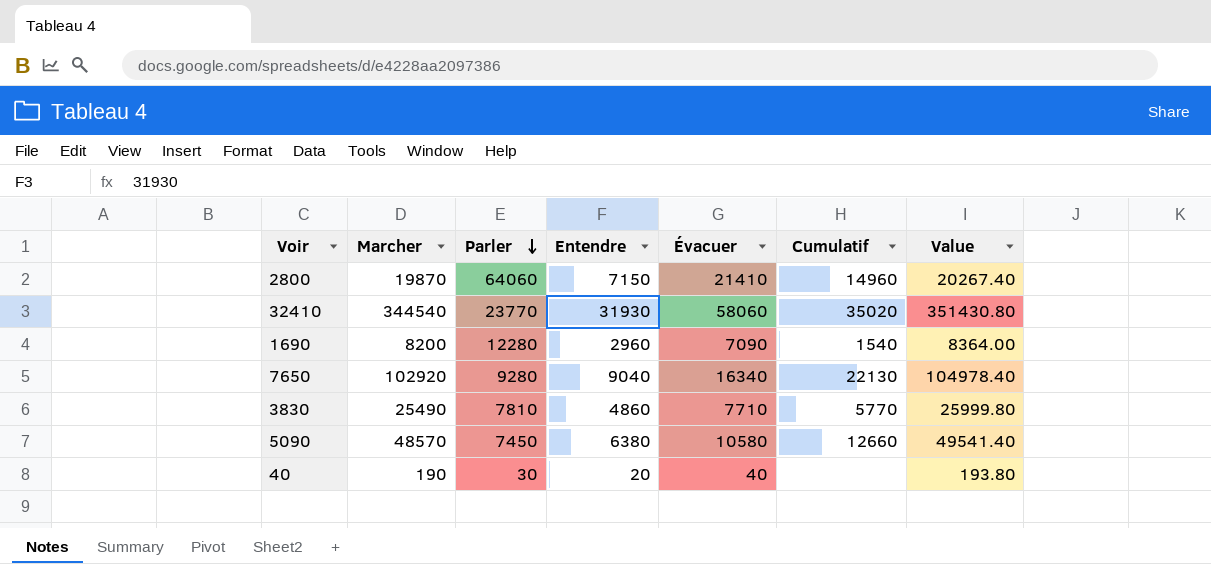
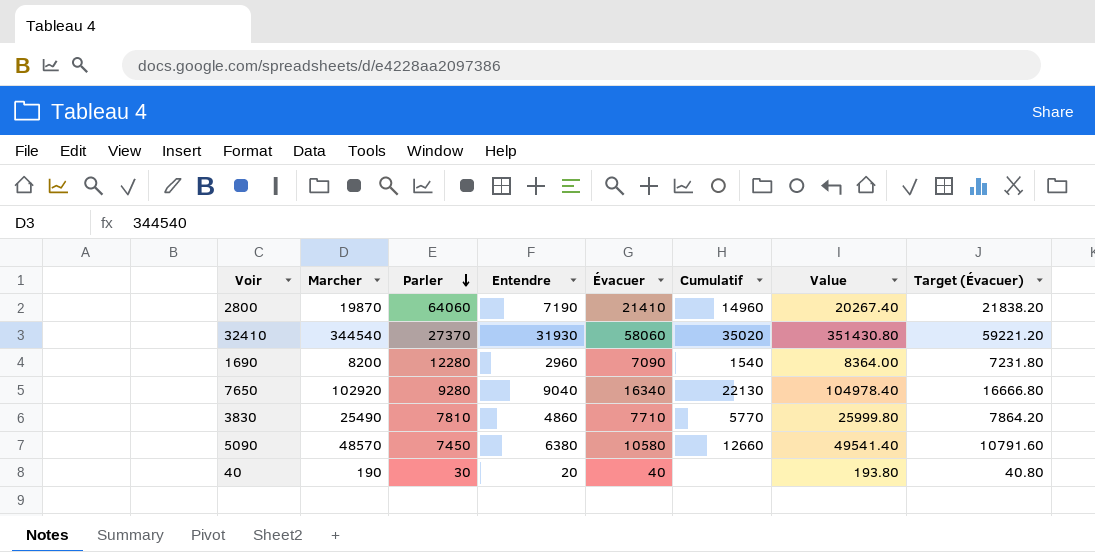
column Target (Évacuer) | formula: none -> [Évacuer] * 1.02
2800 | Entendre: 7150 -> 7190
32410 | Parler: 23770 -> 27370

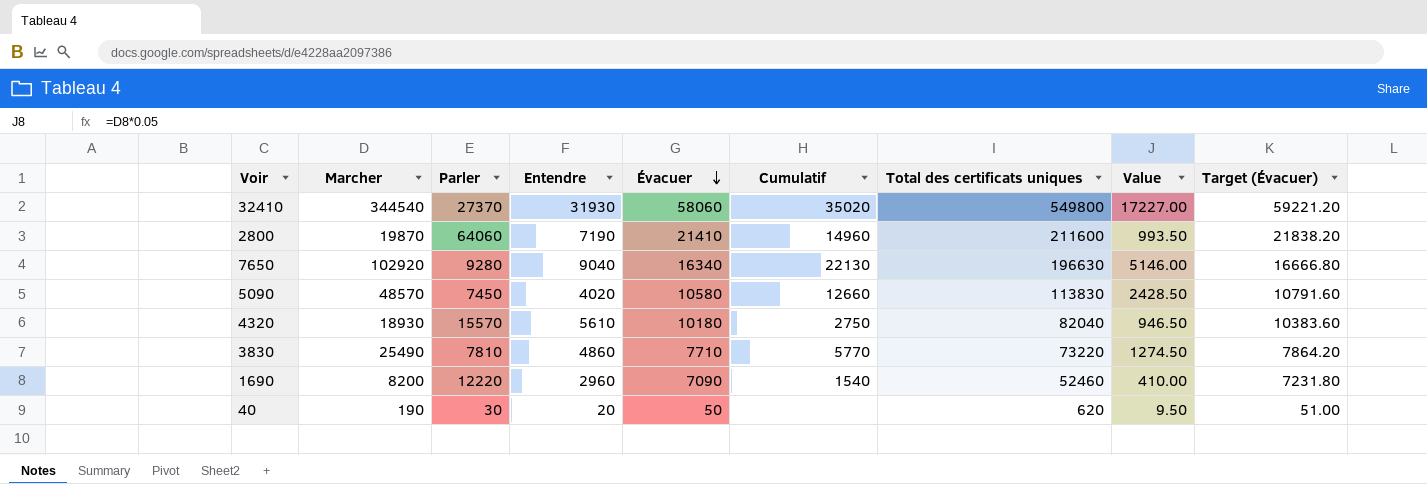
row order: Parler descending -> Évacuer descending
column Total des certificats uniques | position: none -> 7
column Value | formula: [Marcher] * 1.02 -> [Marcher] * 0.05
5090 | Entendre: 6380 -> 4020
row 4320: none -> 18930 | 15570 | 5610 | 10180 | 2750 | 82040 | 946.50 | 10383.60
1690 | Parler: 12280 -> 12220
40 | Évacuer: 40 -> 50
40 | Target (Évacuer): 40.80 -> 51.00

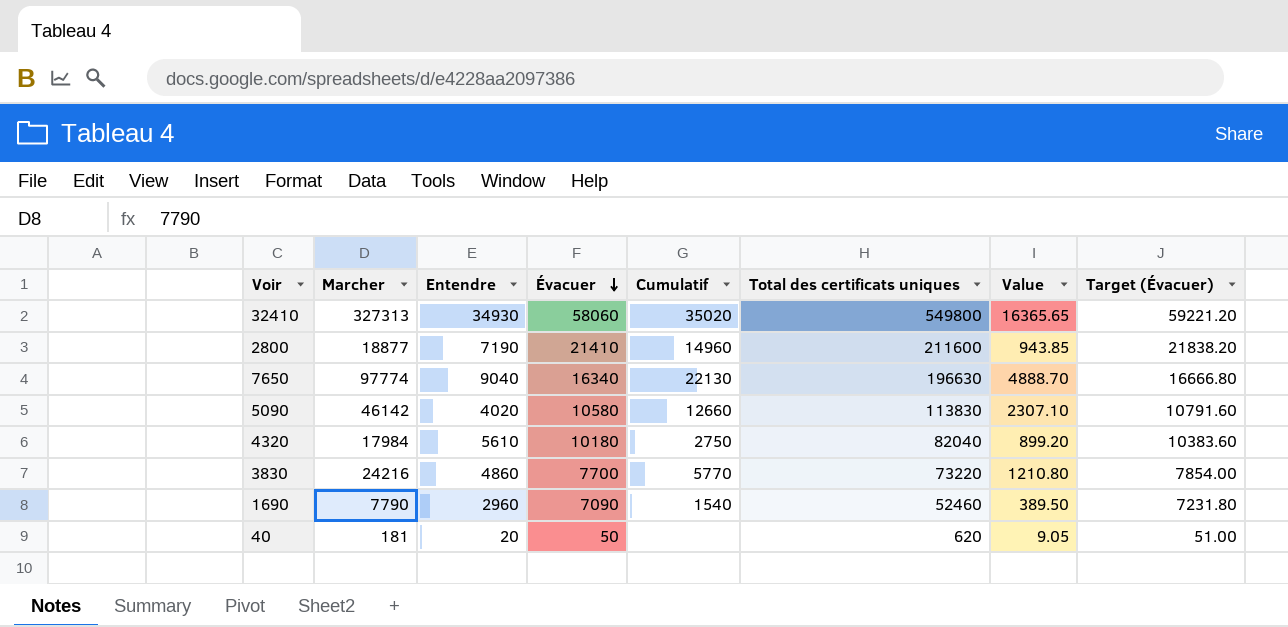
column Parler | position: 3 -> none
32410 | Marcher: 344540 -> 327313
32410 | Entendre: 31930 -> 34930
32410 | Value: 17227.00 -> 16365.65
2800 | Marcher: 19870 -> 18877
2800 | Value: 993.50 -> 943.85
7650 | Marcher: 102920 -> 97774
7650 | Value: 5146.00 -> 4888.70
5090 | Marcher: 48570 -> 46142
5090 | Value: 2428.50 -> 2307.10
4320 | Marcher: 18930 -> 17984
4320 | Value: 946.50 -> 899.20
3830 | Marcher: 25490 -> 24216
3830 | Évacuer: 7710 -> 7700
3830 | Value: 1274.50 -> 1210.80
3830 | Target (Évacuer): 7864.20 -> 7854.00
1690 | Marcher: 8200 -> 7790
1690 | Value: 410.00 -> 389.50
40 | Marcher: 190 -> 181
40 | Value: 9.50 -> 9.05

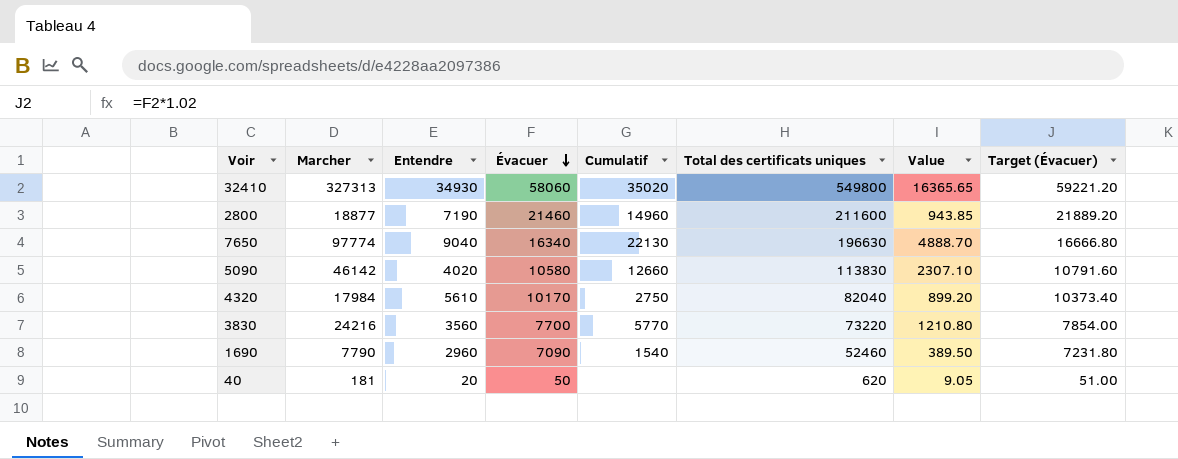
2800 | Évacuer: 21410 -> 21460
2800 | Target (Évacuer): 21838.20 -> 21889.20
4320 | Évacuer: 10180 -> 10170
4320 | Target (Évacuer): 10383.60 -> 10373.40
3830 | Entendre: 4860 -> 3560

